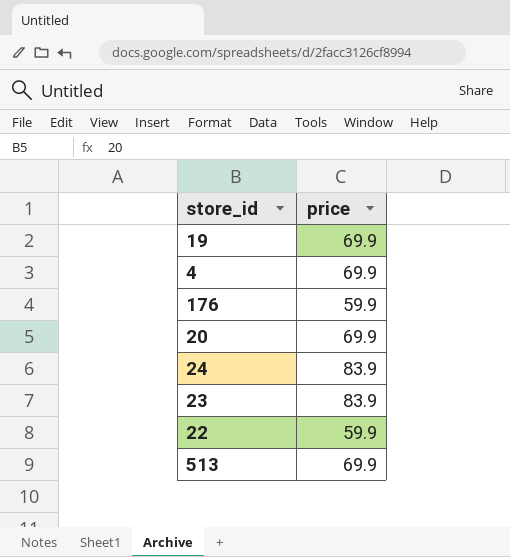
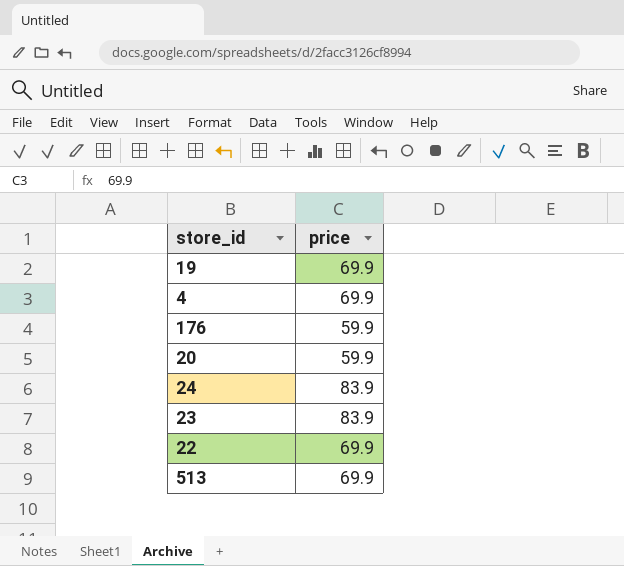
20 | price: 69.9 -> 59.9
22 | price: 59.9 -> 69.9

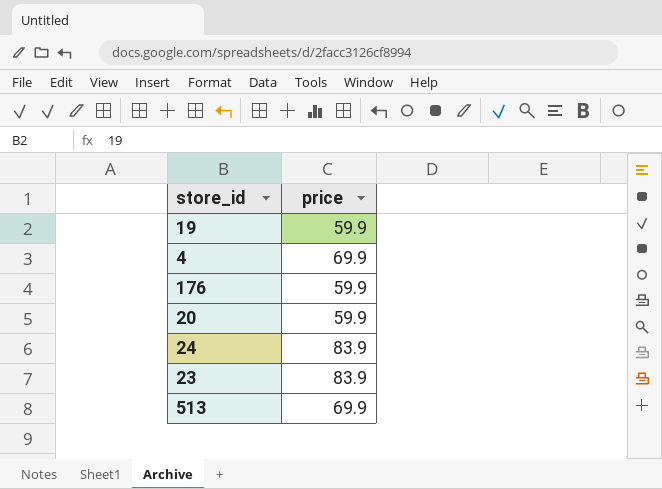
row 22: 69.9 -> none
19 | price: 69.9 -> 59.9

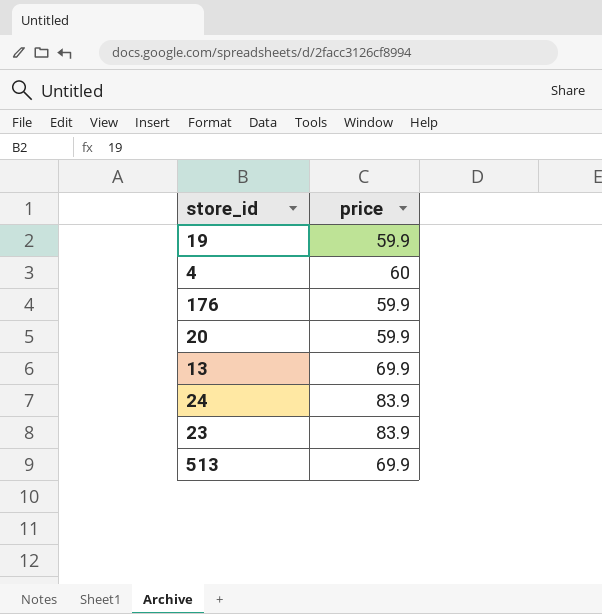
4 | price: 69.9 -> 60
row 13: none -> 69.9

